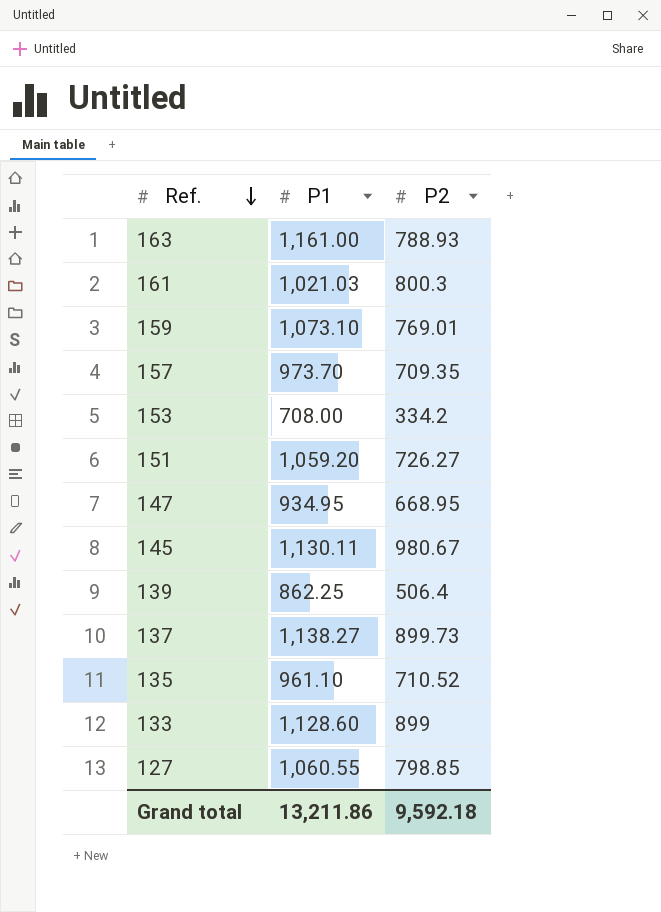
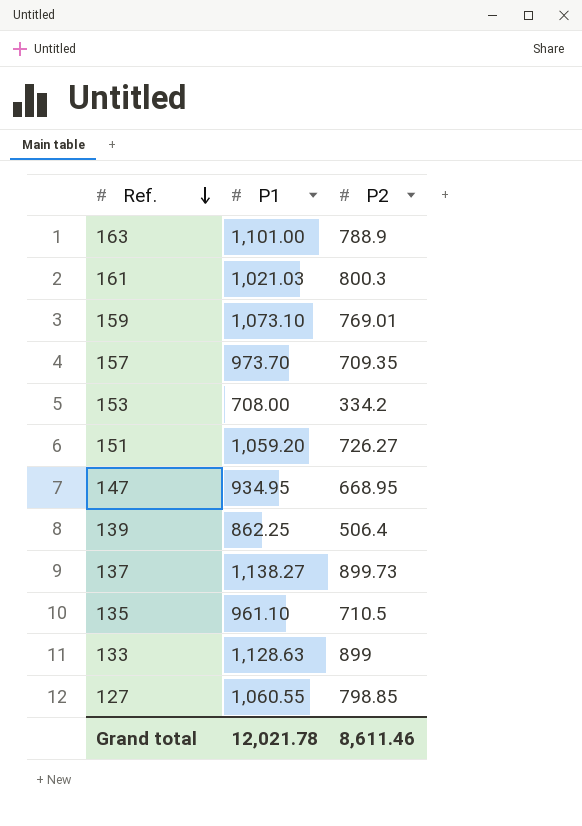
row 145: 1,130.11 | 980.67 -> none
163 | P1: 1,161.00 -> 1,101.00
163 | P2: 788.93 -> 788.9
135 | P2: 710.52 -> 710.5
133 | P1: 1,128.60 -> 1,128.63
Grand total | P1: 13,211.86 -> 12,021.78
Grand total | P2: 9,592.18 -> 8,611.46

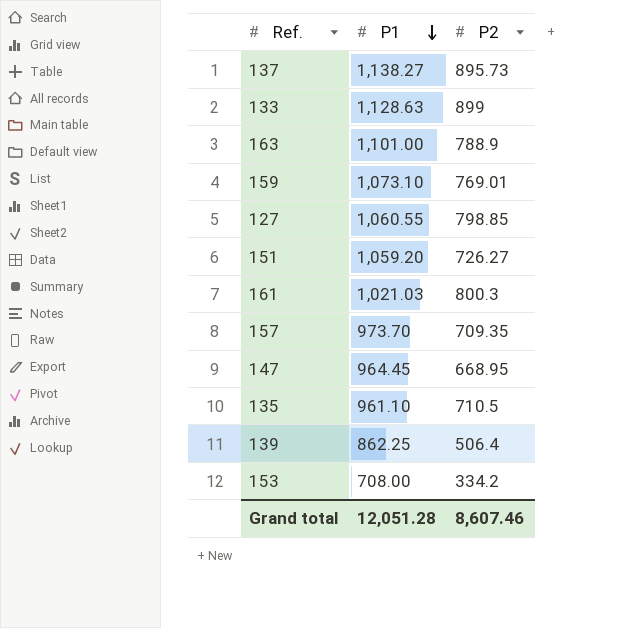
row order: Ref. descending -> P1 descending
137 | P2: 899.73 -> 895.73
147 | P1: 934.95 -> 964.45
Grand total | P1: 12,021.78 -> 12,051.28
Grand total | P2: 8,611.46 -> 8,607.46

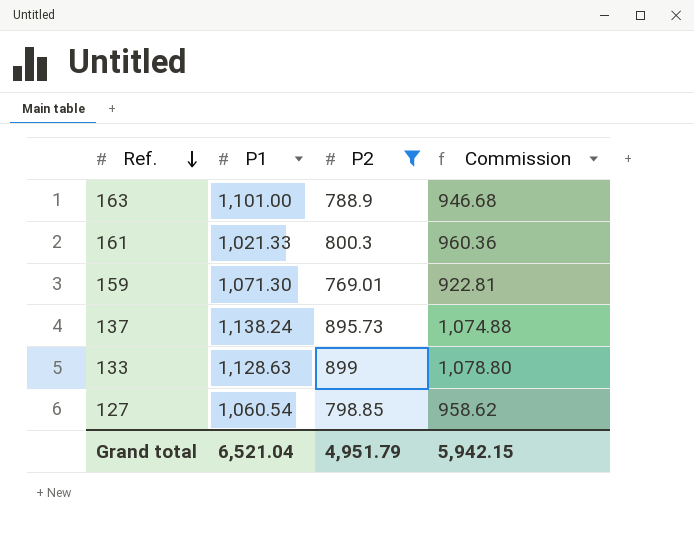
filter: none -> P2 >= 769.01
row order: P1 descending -> Ref. descending
column Commission | formula: none -> [P2] * 1.2
161 | P1: 1,021.03 -> 1,021.33
159 | P1: 1,073.10 -> 1,071.30
137 | P1: 1,138.27 -> 1,138.24
127 | P1: 1,060.55 -> 1,060.54
Grand total | P1: 12,051.28 -> 6,521.04
Grand total | P2: 8,607.46 -> 4,951.79

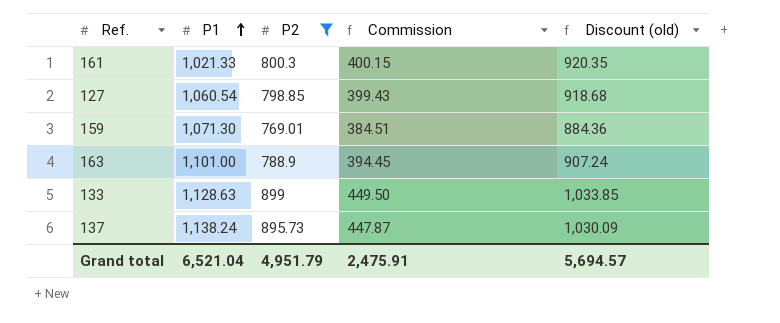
row order: Ref. descending -> P1 ascending
column Commission | formula: [P2] * 1.2 -> [P2] * 0.5
column Discount (old) | formula: none -> [P2] * 1.15
Grand total | Commission: 5,942.15 -> 2,475.91

